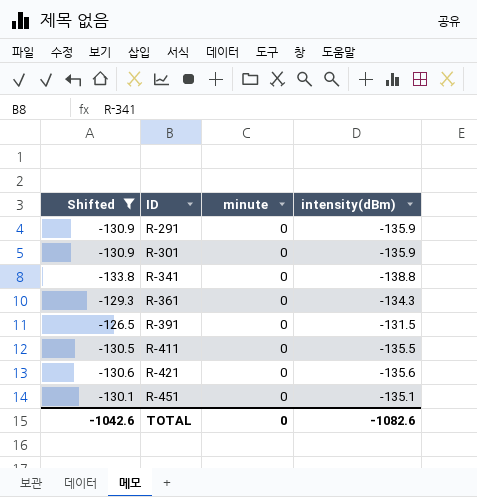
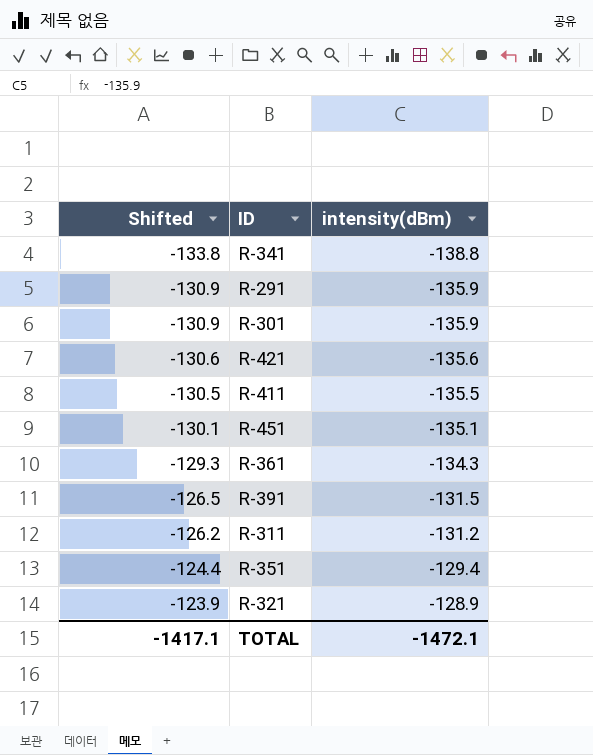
filter: Shifted <= -126.5 -> none
row order: ID ascending -> Shifted ascending
column minute | position: 3 -> none
TOTAL | Shifted: -1042.6 -> -1417.1
TOTAL | intensity(dBm): -1082.6 -> -1472.1

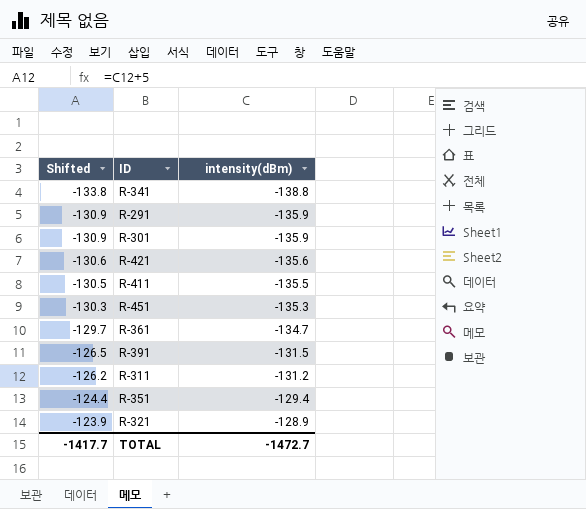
R-451 | Shifted: -130.1 -> -130.3
R-451 | intensity(dBm): -135.1 -> -135.3
R-361 | Shifted: -129.3 -> -129.7
R-361 | intensity(dBm): -134.3 -> -134.7
TOTAL | Shifted: -1417.1 -> -1417.7
TOTAL | intensity(dBm): -1472.1 -> -1472.7

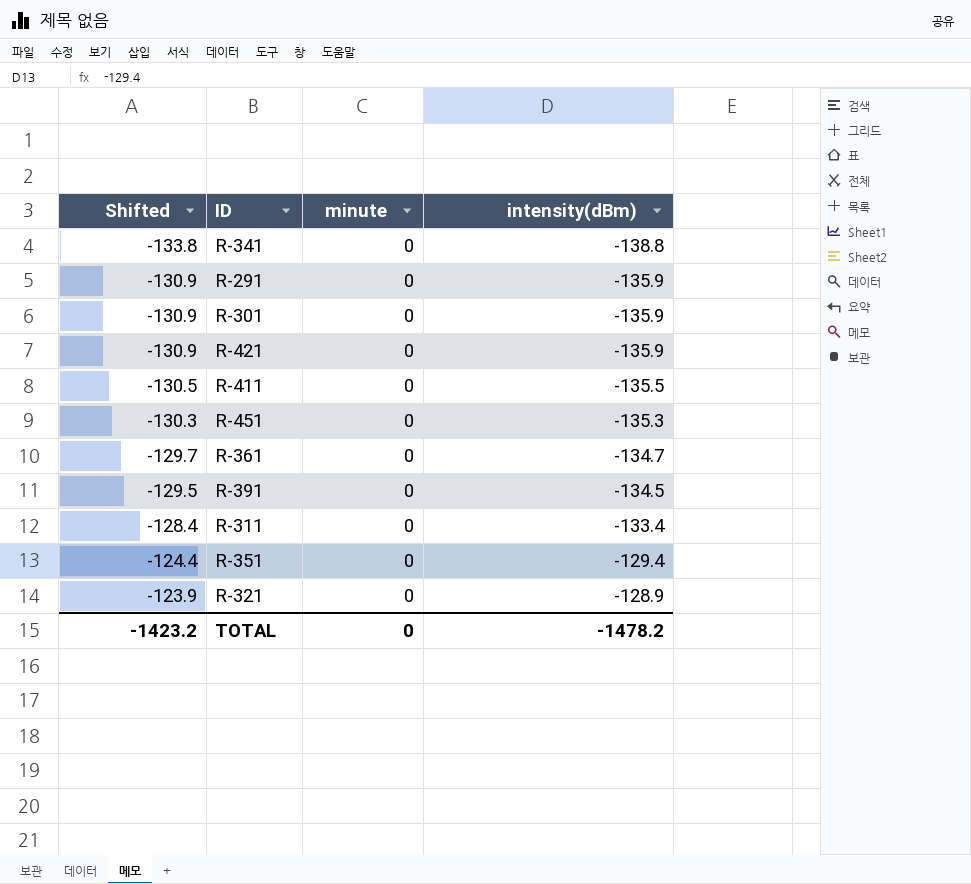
column minute | position: none -> 3
R-421 | Shifted: -130.6 -> -130.9
R-421 | intensity(dBm): -135.6 -> -135.9
R-391 | Shifted: -126.5 -> -129.5
R-391 | intensity(dBm): -131.5 -> -134.5
R-311 | Shifted: -126.2 -> -128.4
R-311 | intensity(dBm): -131.2 -> -133.4
TOTAL | Shifted: -1417.7 -> -1423.2
TOTAL | intensity(dBm): -1472.7 -> -1478.2

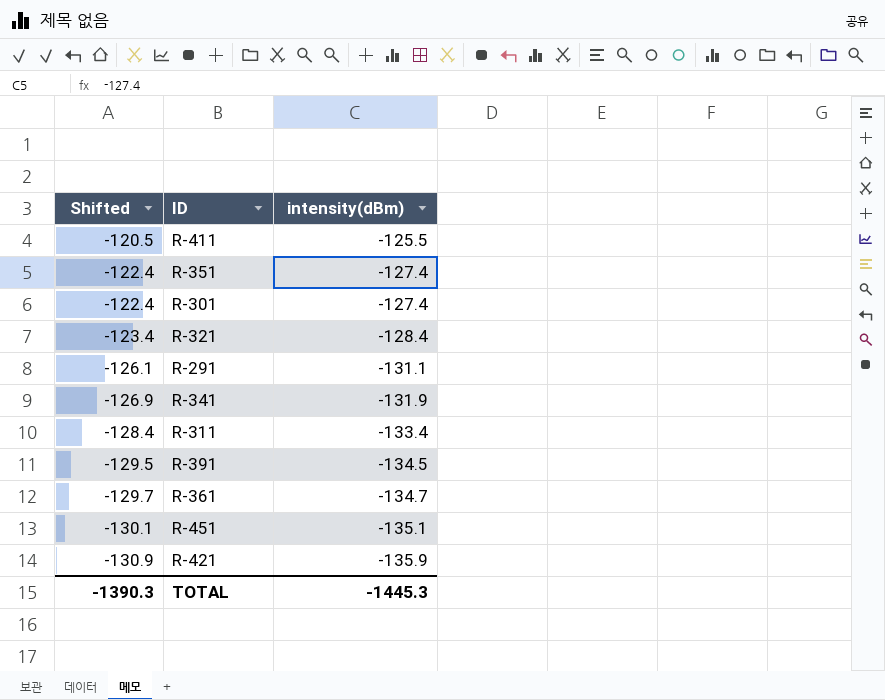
row order: Shifted ascending -> Shifted descending
column minute | position: 3 -> none
R-411 | Shifted: -130.5 -> -120.5
R-411 | intensity(dBm): -135.5 -> -125.5
R-351 | Shifted: -124.4 -> -122.4
R-351 | intensity(dBm): -129.4 -> -127.4
R-301 | Shifted: -130.9 -> -122.4
R-301 | intensity(dBm): -135.9 -> -127.4
R-321 | Shifted: -123.9 -> -123.4
R-321 | intensity(dBm): -128.9 -> -128.4
R-291 | Shifted: -130.9 -> -126.1
R-291 | intensity(dBm): -135.9 -> -131.1
R-341 | Shifted: -133.8 -> -126.9
R-341 | intensity(dBm): -138.8 -> -131.9
R-451 | Shifted: -130.3 -> -130.1
R-451 | intensity(dBm): -135.3 -> -135.1
TOTAL | Shifted: -1423.2 -> -1390.3
TOTAL | intensity(dBm): -1478.2 -> -1445.3

